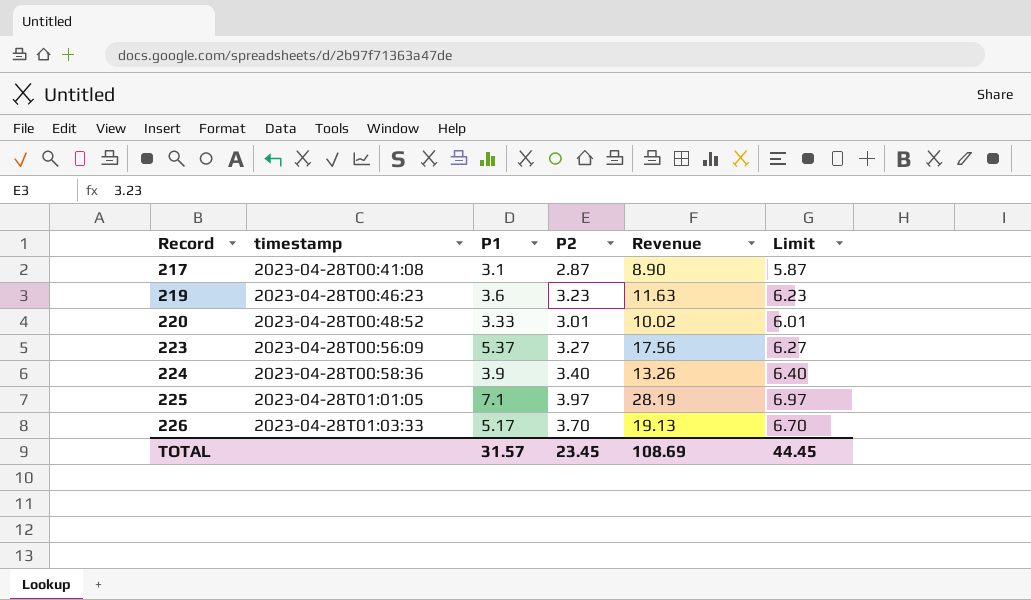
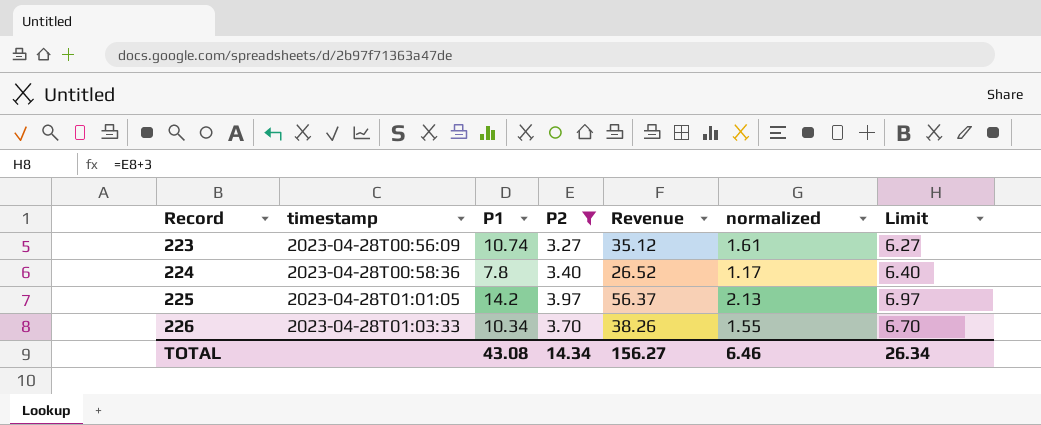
filter: none -> P2 >= 3.27
column normalized | formula: none -> [P1] * 0.15
223 | P1: 5.37 -> 10.74
223 | Revenue: 17.56 -> 35.12
224 | P1: 3.9 -> 7.8
224 | Revenue: 13.26 -> 26.52
225 | P1: 7.1 -> 14.2
225 | Revenue: 28.19 -> 56.37
226 | P1: 5.17 -> 10.34
226 | Revenue: 19.13 -> 38.26
TOTAL | P1: 31.57 -> 43.08
TOTAL | P2: 23.45 -> 14.34
TOTAL | Revenue: 108.69 -> 156.27
TOTAL | Limit: 44.45 -> 26.34

